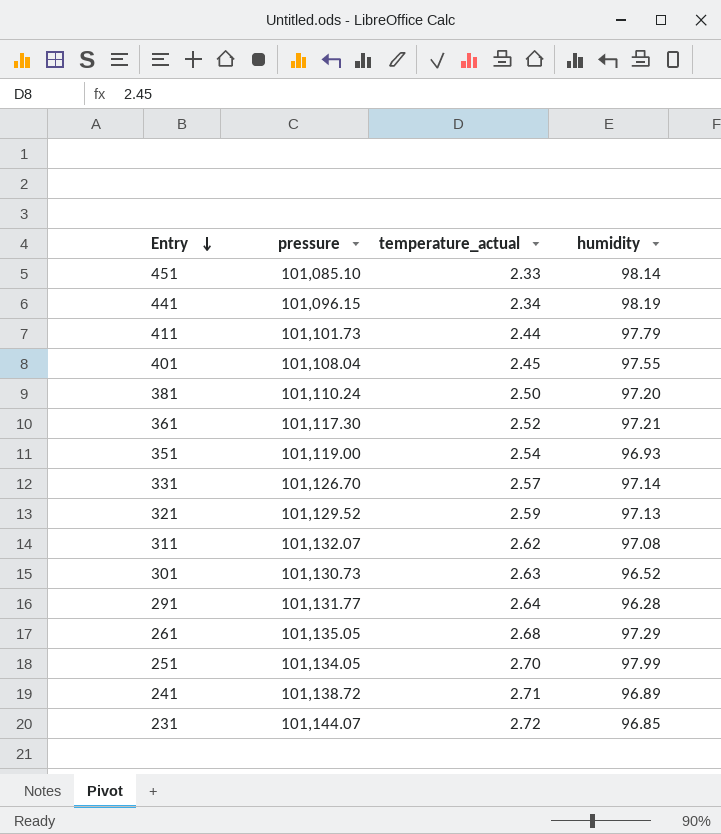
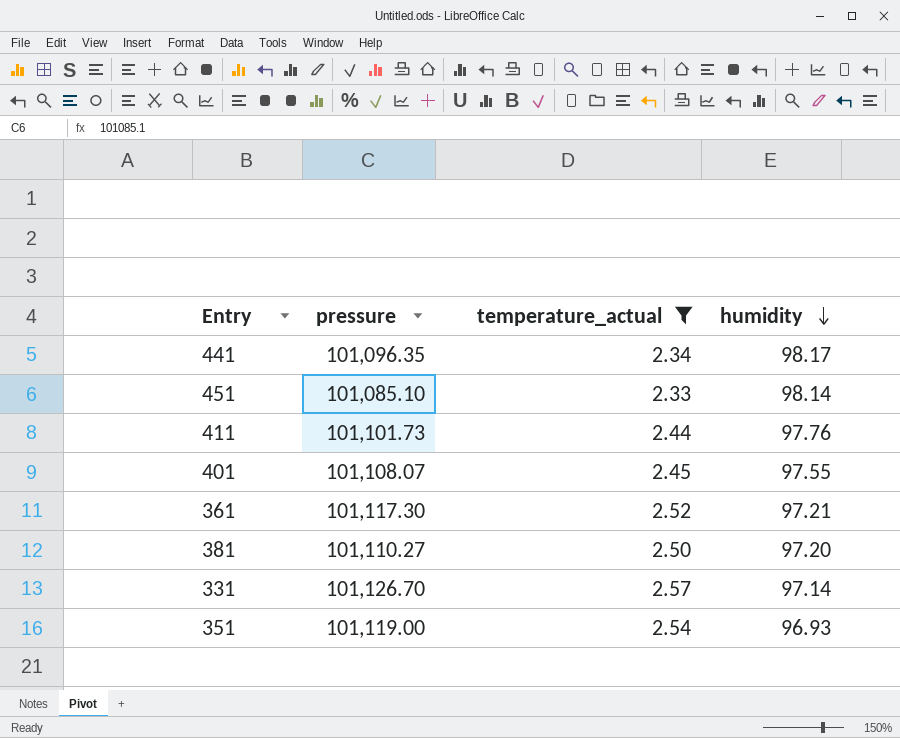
filter: none -> temperature_actual <= 2.57
row order: Entry descending -> humidity descending
441 | pressure: 101,096.15 -> 101,096.35
441 | humidity: 98.19 -> 98.17
411 | humidity: 97.79 -> 97.76
401 | pressure: 101,108.04 -> 101,108.07
381 | pressure: 101,110.24 -> 101,110.27

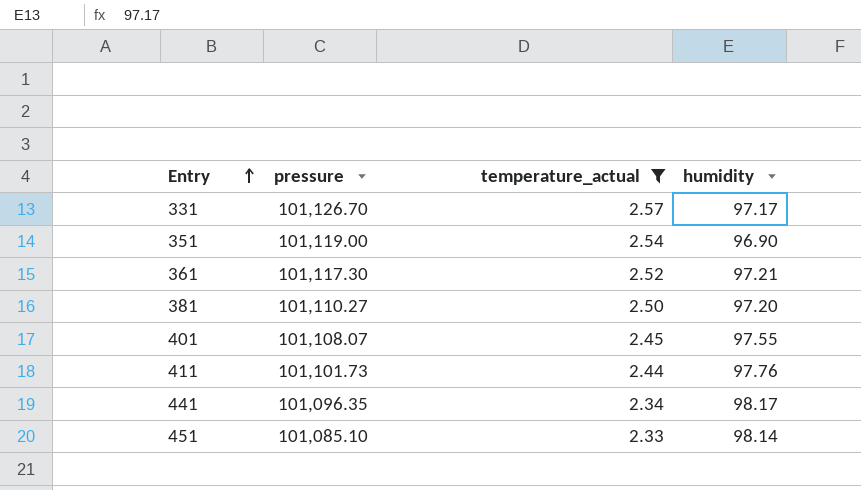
row order: humidity descending -> Entry ascending
331 | humidity: 97.14 -> 97.17
351 | humidity: 96.93 -> 96.90

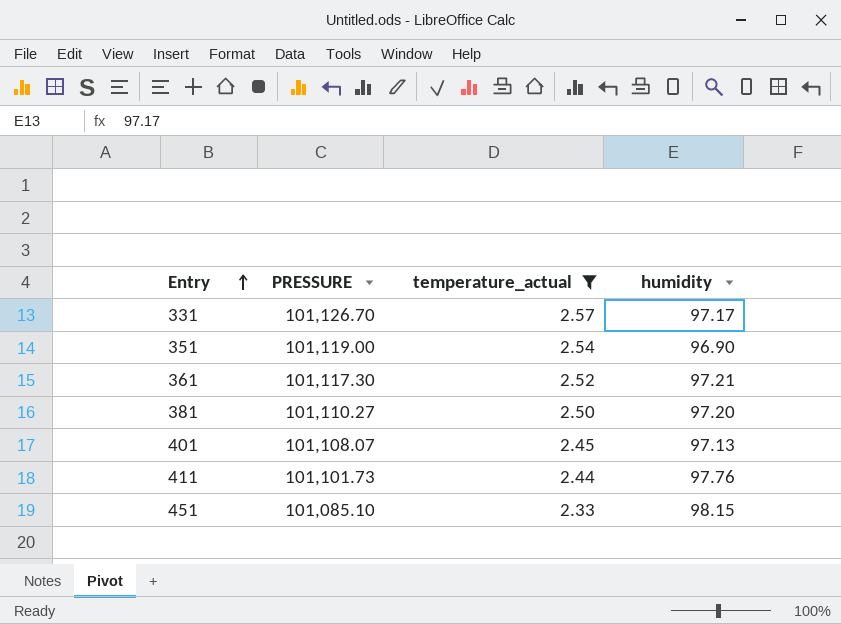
column name: pressure -> PRESSURE
row 441: 101,096.35 | 2.34 | 98.17 -> none
401 | humidity: 97.55 -> 97.13
451 | humidity: 98.14 -> 98.15

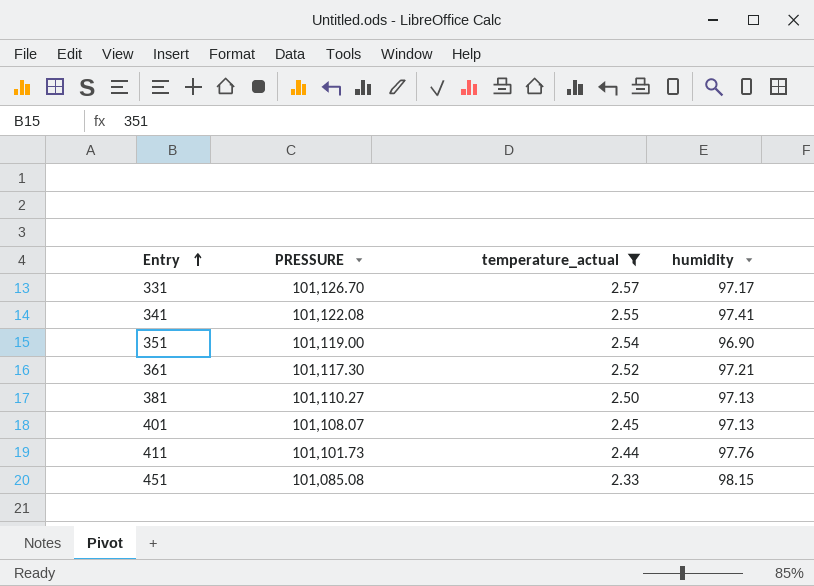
row 341: none -> 101,122.08 | 2.55 | 97.41
381 | humidity: 97.20 -> 97.13
451 | PRESSURE: 101,085.10 -> 101,085.08

